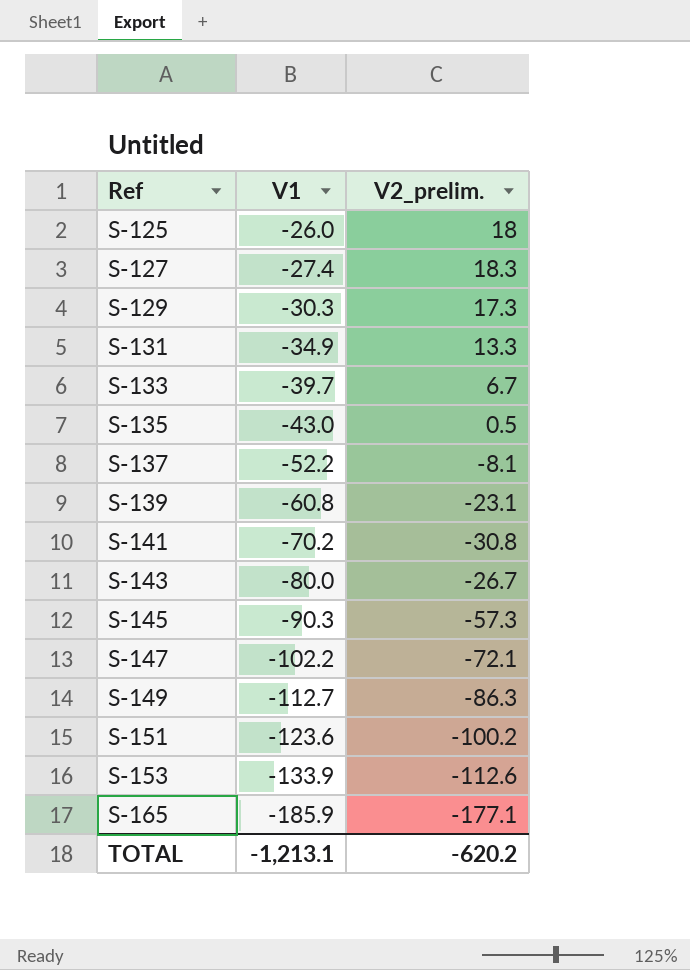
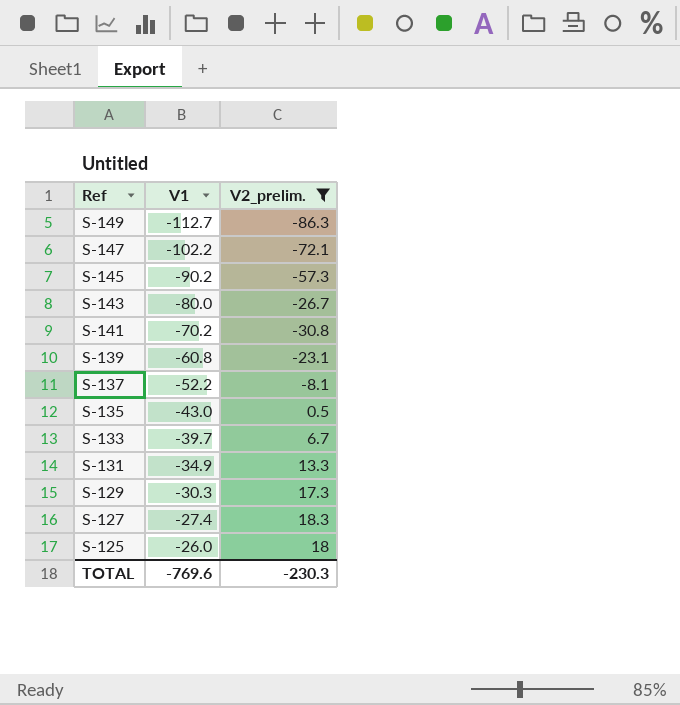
filter: none -> V2_prelim. >= -86.3
row order: Ref ascending -> Ref descending
S-145 | V1: -90.3 -> -90.2
TOTAL | V1: -1,213.1 -> -769.6
TOTAL | V2_prelim.: -620.2 -> -230.3

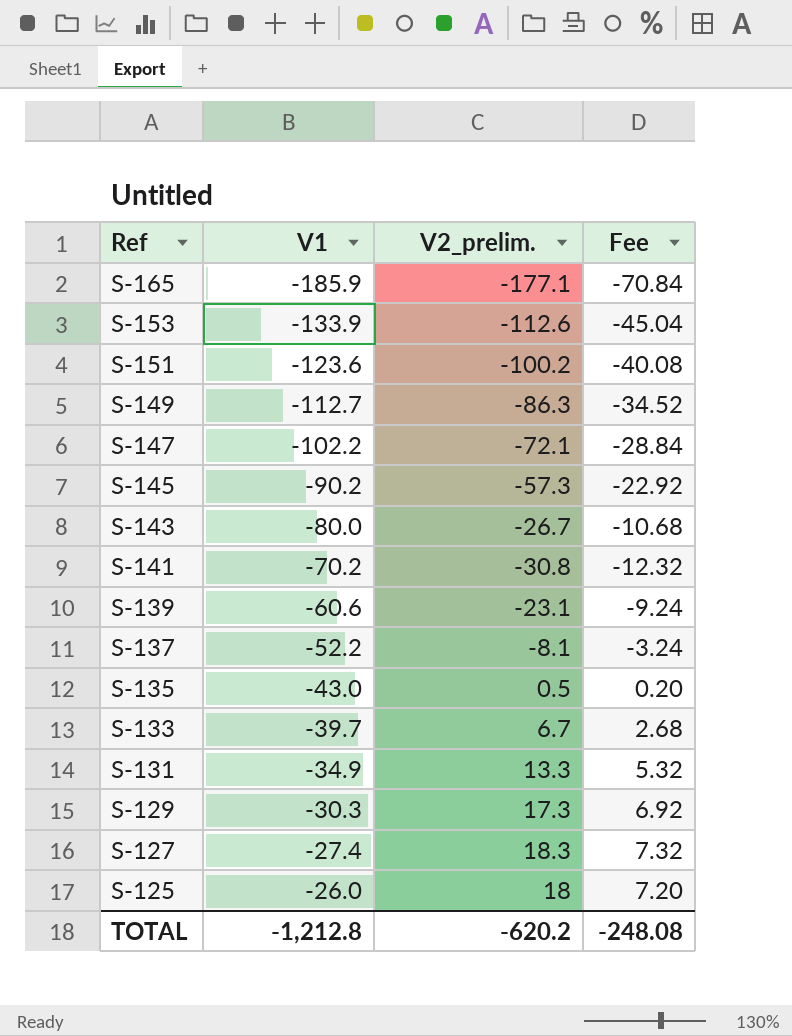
filter: V2_prelim. >= -86.3 -> none
column Fee | formula: none -> [V2_prelim.] * 0.4
S-139 | V1: -60.8 -> -60.6
TOTAL | V1: -769.6 -> -1,212.8
TOTAL | V2_prelim.: -230.3 -> -620.2

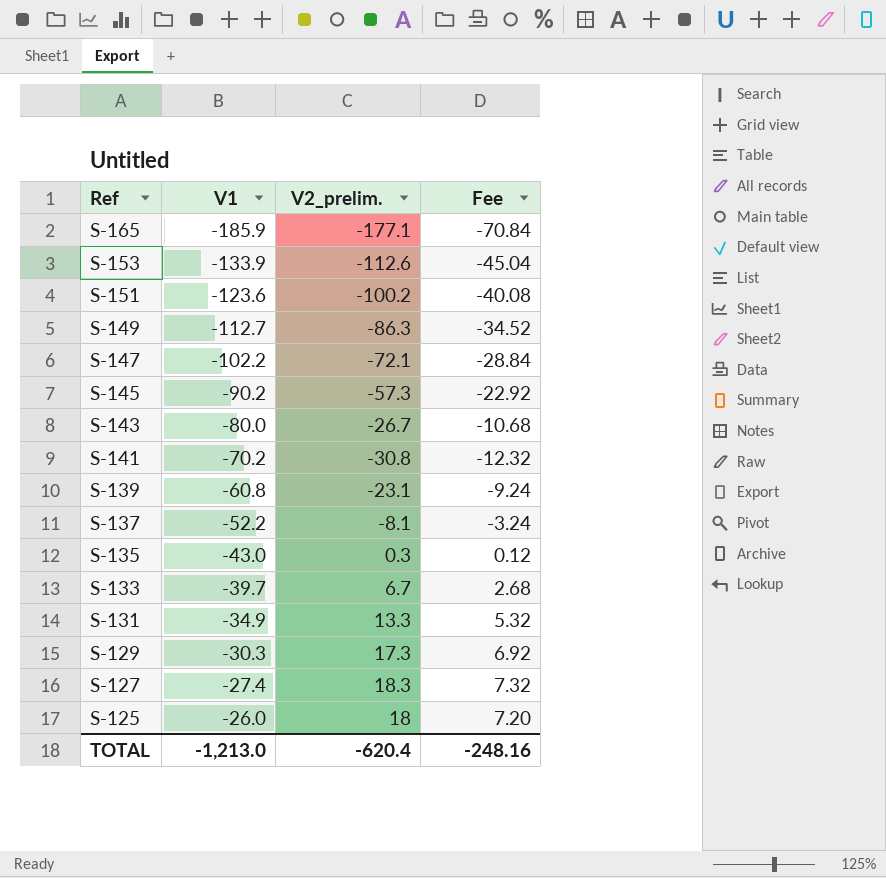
S-139 | V1: -60.6 -> -60.8
S-135 | V2_prelim.: 0.5 -> 0.3
S-135 | Fee: 0.20 -> 0.12
TOTAL | V1: -1,212.8 -> -1,213.0
TOTAL | V2_prelim.: -620.2 -> -620.4
TOTAL | Fee: -248.08 -> -248.16

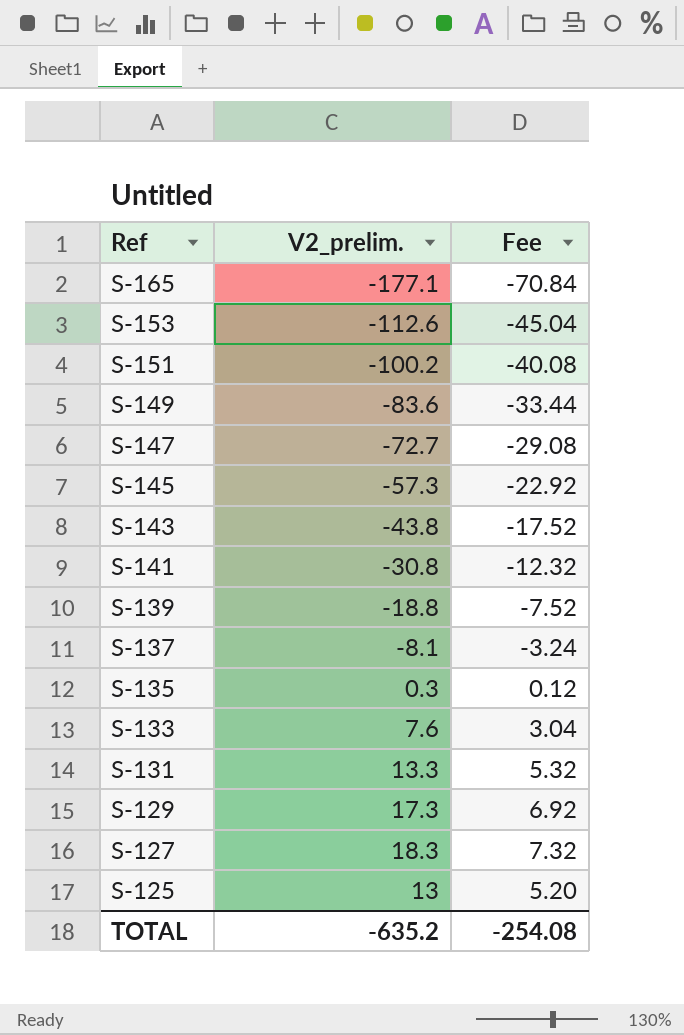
column V1 | position: 2 -> none
S-149 | V2_prelim.: -86.3 -> -83.6
S-149 | Fee: -34.52 -> -33.44
S-147 | V2_prelim.: -72.1 -> -72.7
S-147 | Fee: -28.84 -> -29.08
S-143 | V2_prelim.: -26.7 -> -43.8
S-143 | Fee: -10.68 -> -17.52
S-139 | V2_prelim.: -23.1 -> -18.8
S-139 | Fee: -9.24 -> -7.52
S-133 | V2_prelim.: 6.7 -> 7.6
S-133 | Fee: 2.68 -> 3.04
S-125 | V2_prelim.: 18 -> 13
S-125 | Fee: 7.20 -> 5.20
TOTAL | V2_prelim.: -620.4 -> -635.2
TOTAL | Fee: -248.16 -> -254.08

